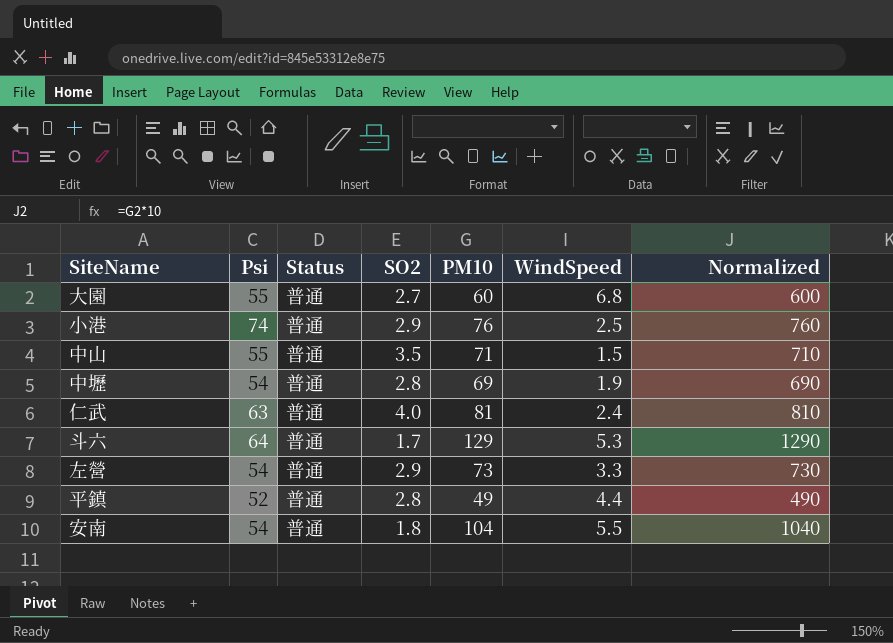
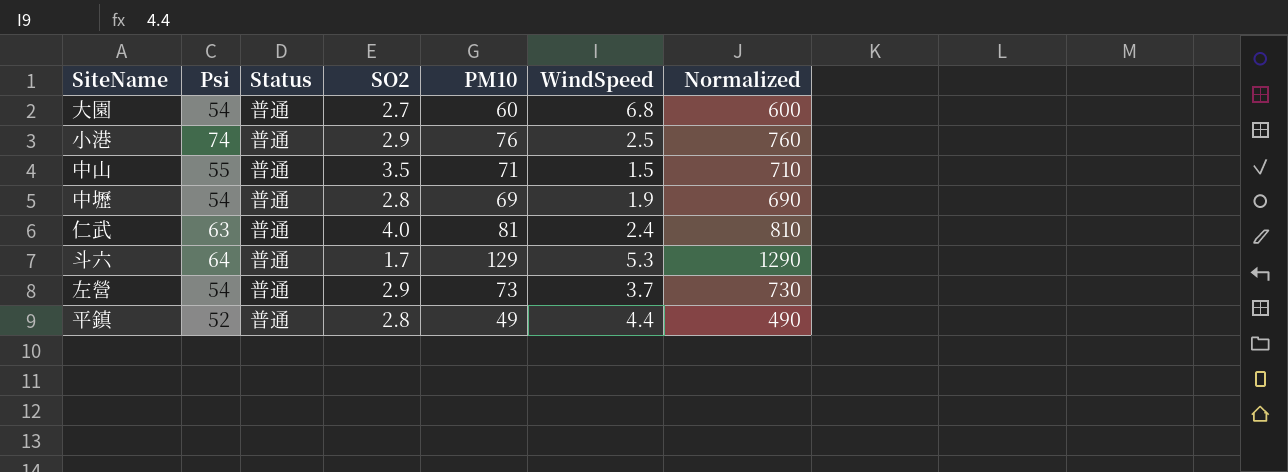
row 安南: 54 | 普通 | 1.8 | 104 | 5.5 | 1040 -> none
大園 | Psi: 55 -> 54
左營 | WindSpeed: 3.3 -> 3.7

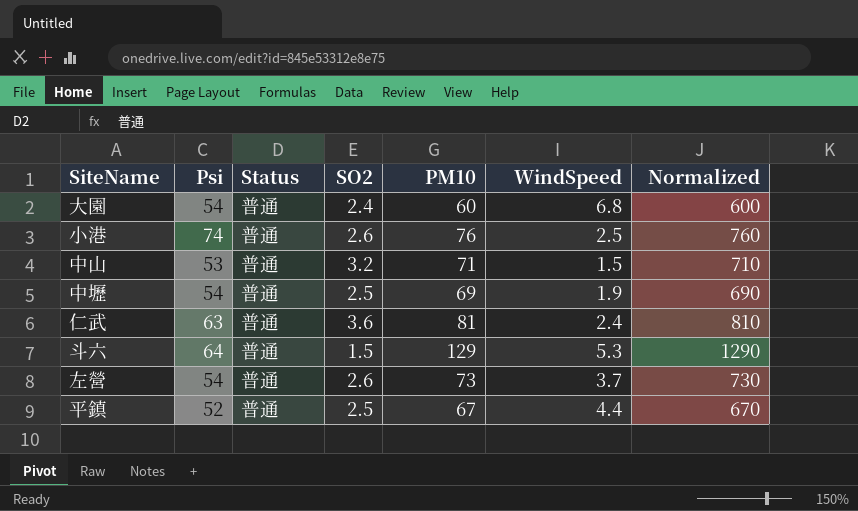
大園 | SO2: 2.7 -> 2.4
小港 | SO2: 2.9 -> 2.6
中山 | Psi: 55 -> 53
中山 | SO2: 3.5 -> 3.2
中壢 | SO2: 2.8 -> 2.5
仁武 | SO2: 4.0 -> 3.6
斗六 | SO2: 1.7 -> 1.5
左營 | SO2: 2.9 -> 2.6
平鎮 | SO2: 2.8 -> 2.5
平鎮 | PM10: 49 -> 67
平鎮 | Normalized: 490 -> 670

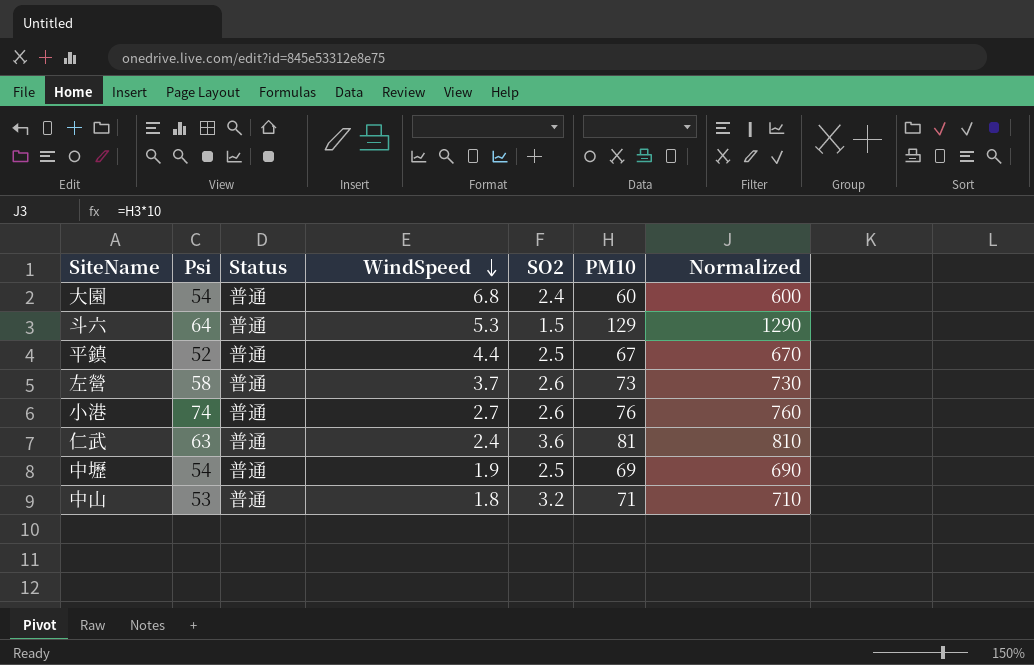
row order: none -> WindSpeed descending
column WindSpeed | position: 6 -> 4
左營 | Psi: 54 -> 58
小港 | WindSpeed: 2.5 -> 2.7
中山 | WindSpeed: 1.5 -> 1.8

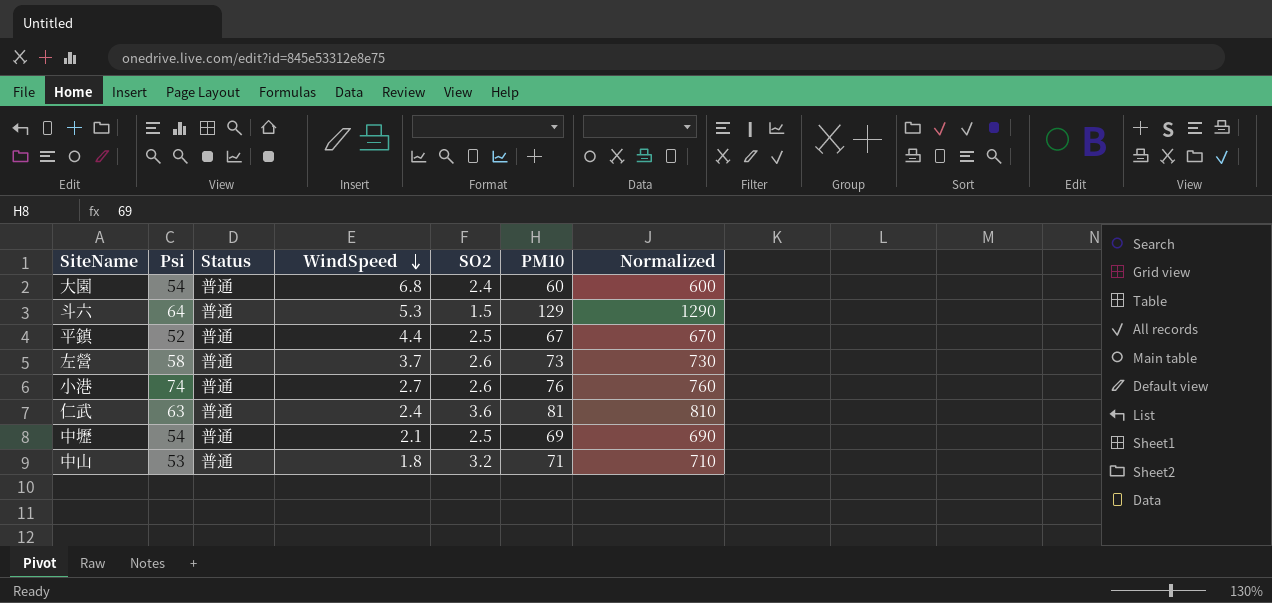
中壢 | WindSpeed: 1.9 -> 2.1

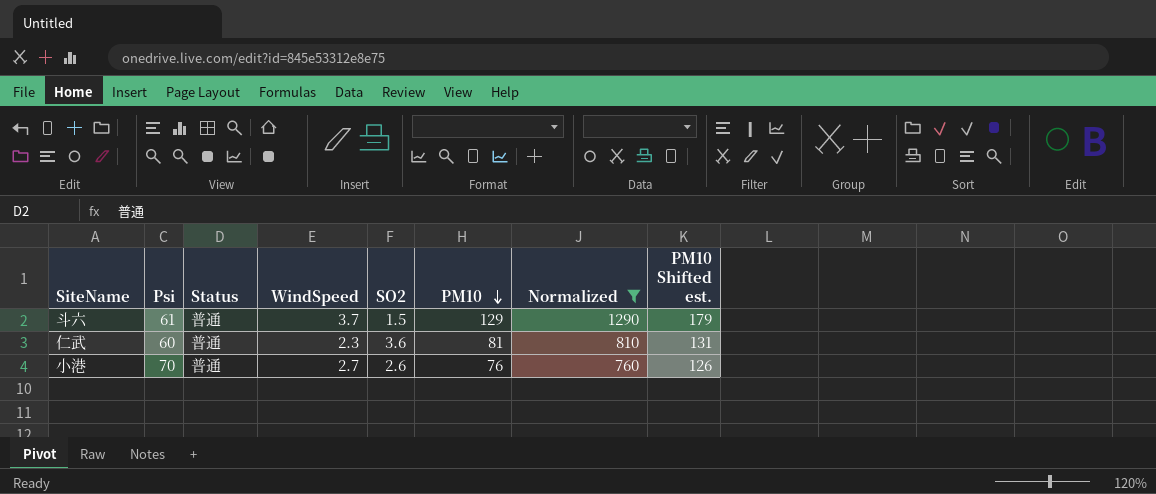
filter: none -> Normalized >= 760
row order: WindSpeed descending -> PM10 descending
column PM10 Shifted est. | formula: none -> [PM10] + 50
斗六 | Psi: 64 -> 61
斗六 | WindSpeed: 5.3 -> 3.7
仁武 | Psi: 63 -> 60
仁武 | WindSpeed: 2.4 -> 2.3
小港 | Psi: 74 -> 70

